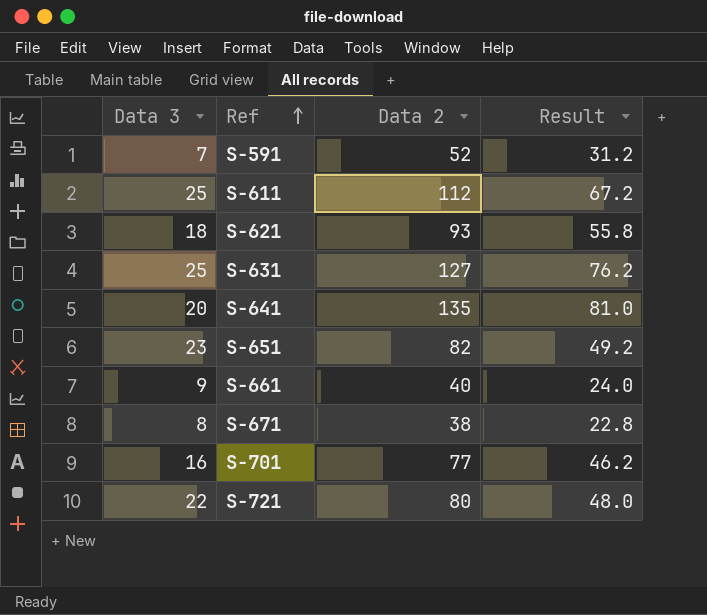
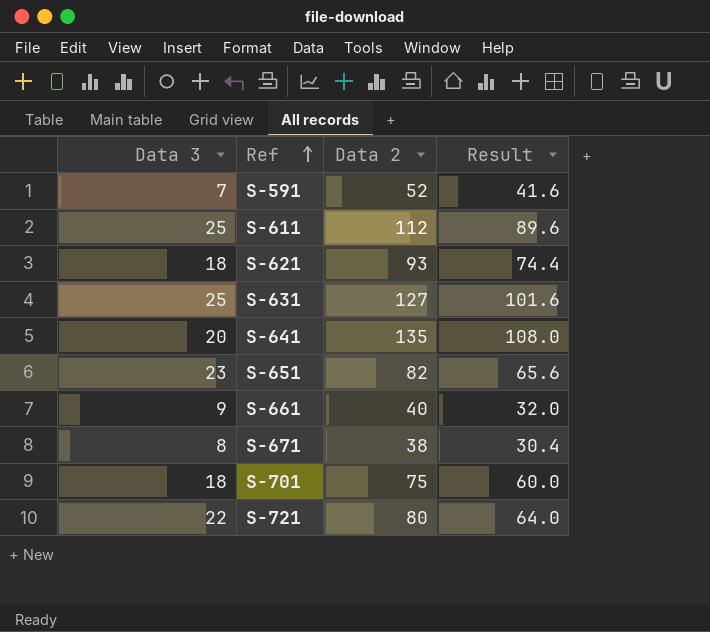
column Result | formula: [Data 2] * 0.6 -> [Data 2] * 0.8
S-701 | Data 3: 16 -> 18
S-701 | Data 2: 77 -> 75

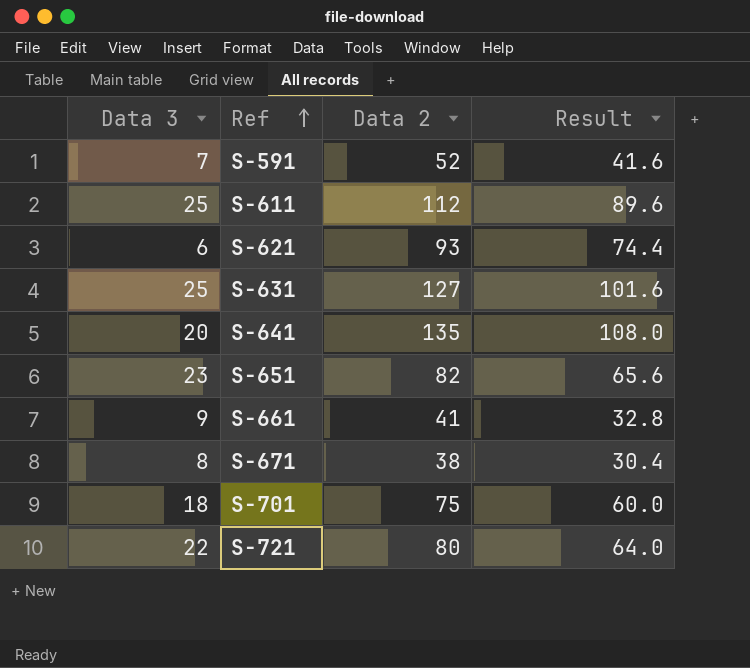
S-621 | Data 3: 18 -> 6
S-661 | Data 2: 40 -> 41
S-661 | Result: 32.0 -> 32.8

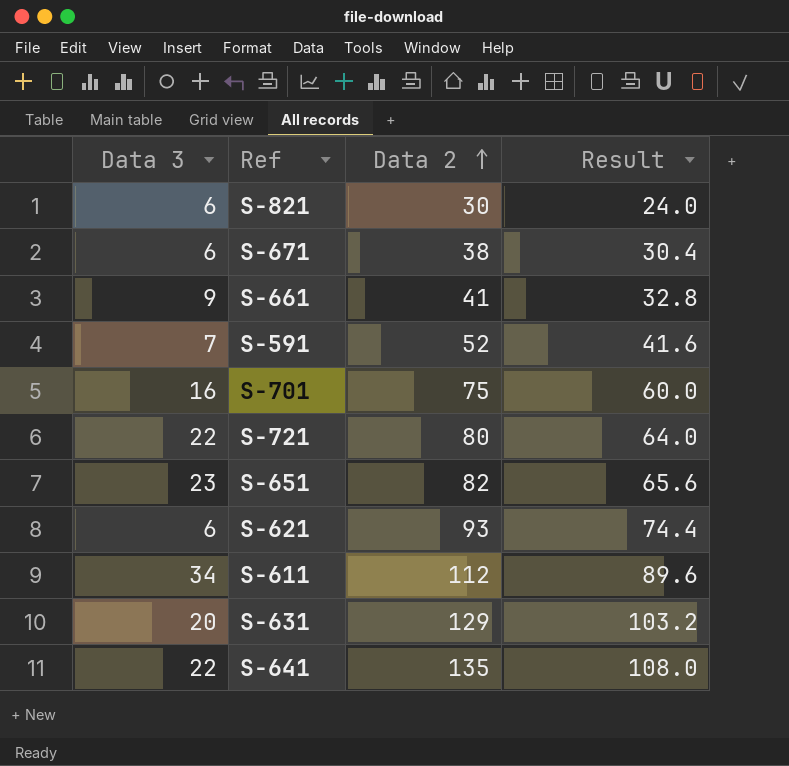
row order: Ref ascending -> Data 2 ascending
row S-821: none -> 6 | 30 | 24.0
S-671 | Data 3: 8 -> 6
S-701 | Data 3: 18 -> 16
S-611 | Data 3: 25 -> 34
S-631 | Data 3: 25 -> 20
S-631 | Data 2: 127 -> 129
S-631 | Result: 101.6 -> 103.2
S-641 | Data 3: 20 -> 22

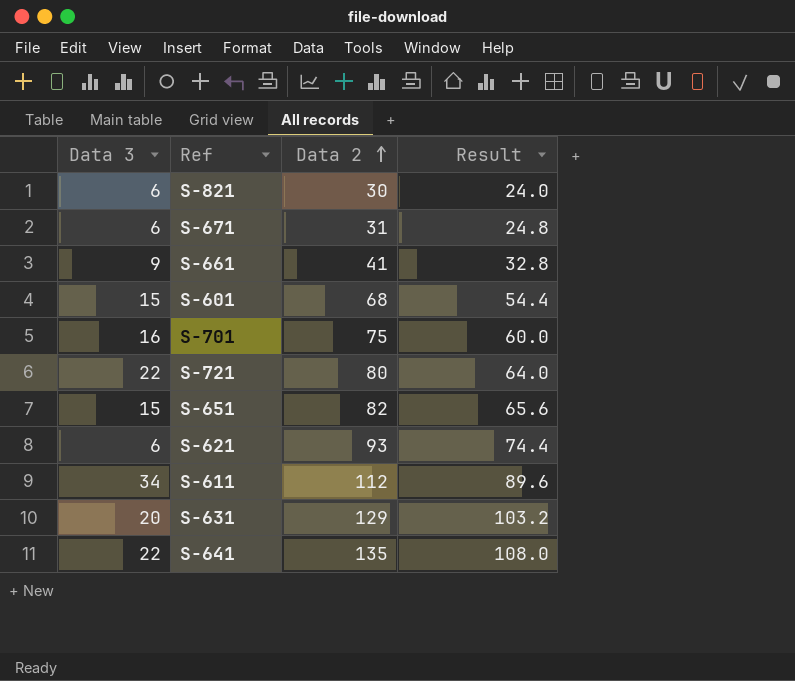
row S-591: 7 | 52 | 41.6 -> none
S-671 | Data 2: 38 -> 31
S-671 | Result: 30.4 -> 24.8
row S-601: none -> 15 | 68 | 54.4
S-651 | Data 3: 23 -> 15

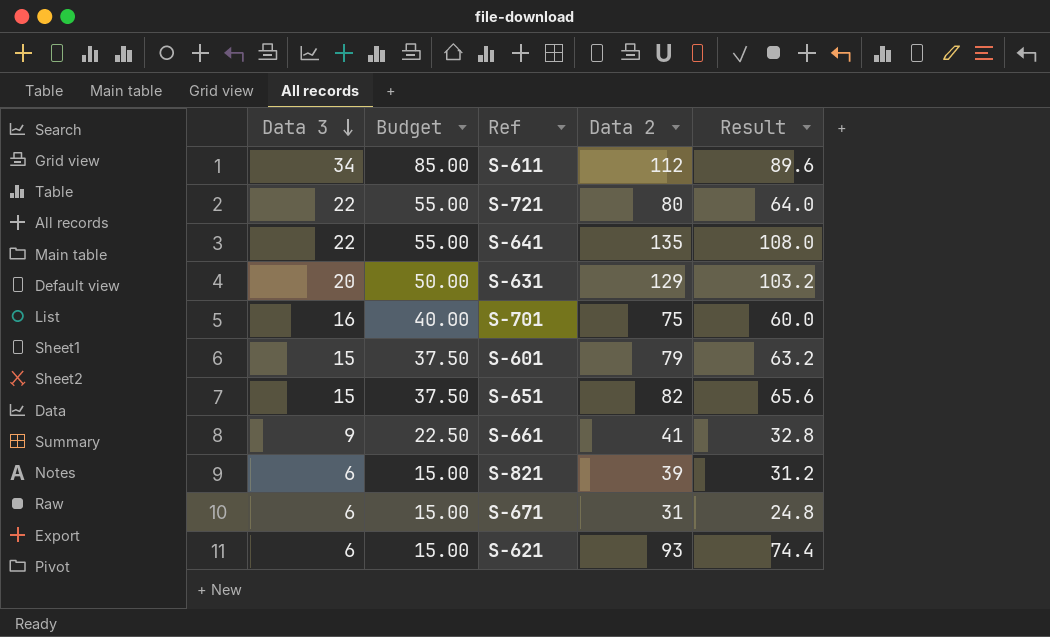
row order: Data 2 ascending -> Data 3 descending
column Budget | formula: none -> [Data 3] * 2.5
S-601 | Data 2: 68 -> 79
S-601 | Result: 54.4 -> 63.2
S-821 | Data 2: 30 -> 39
S-821 | Result: 24.0 -> 31.2

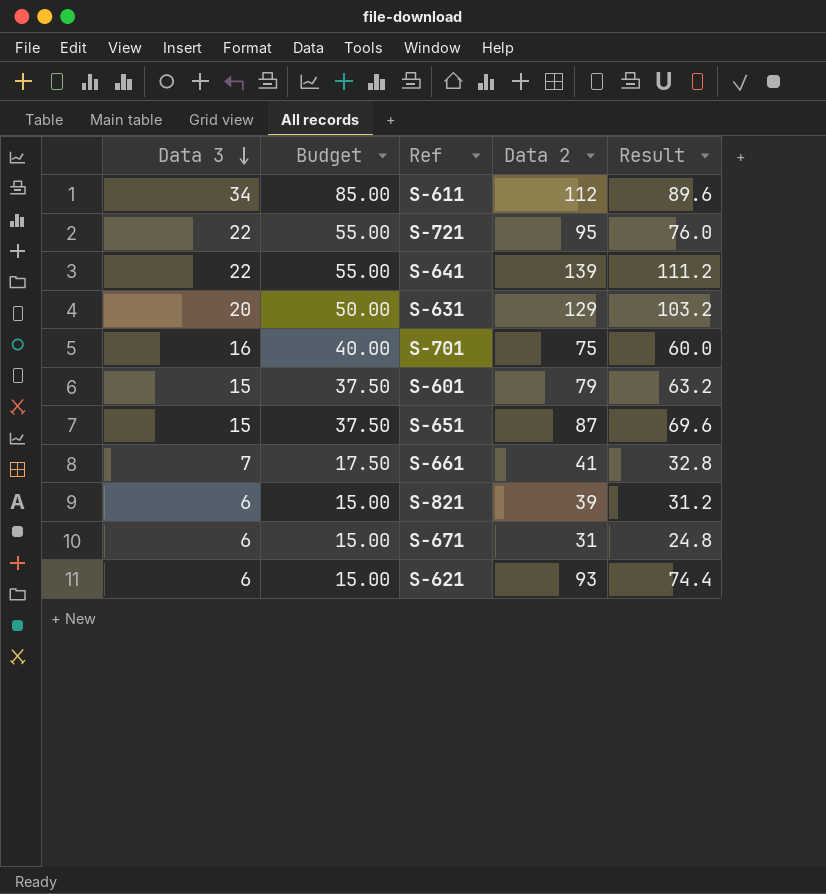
S-721 | Data 2: 80 -> 95
S-721 | Result: 64.0 -> 76.0
S-641 | Data 2: 135 -> 139
S-641 | Result: 108.0 -> 111.2
S-651 | Data 2: 82 -> 87
S-651 | Result: 65.6 -> 69.6
S-661 | Data 3: 9 -> 7
S-661 | Budget: 22.50 -> 17.50

